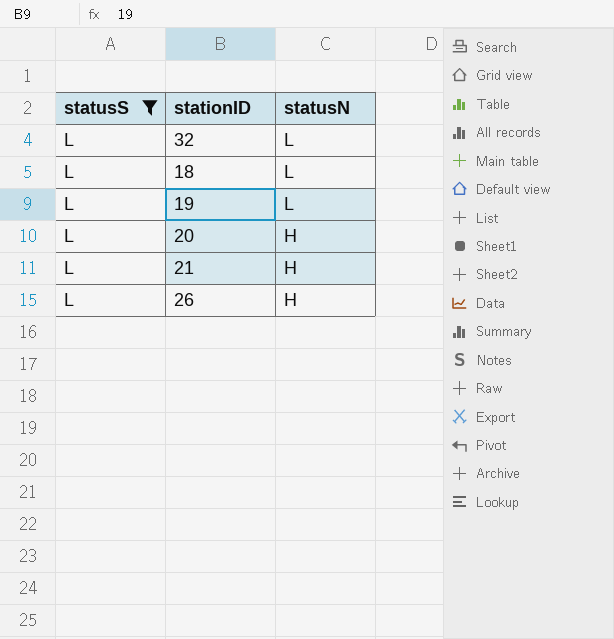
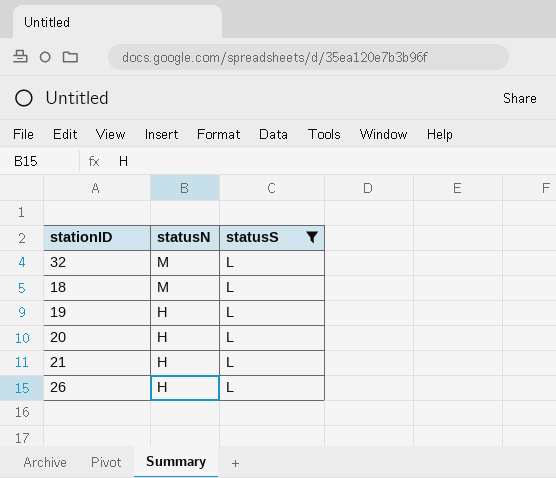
column statusS | position: 1 -> 3
32 | statusN: L -> M
18 | statusN: L -> M
19 | statusN: L -> H

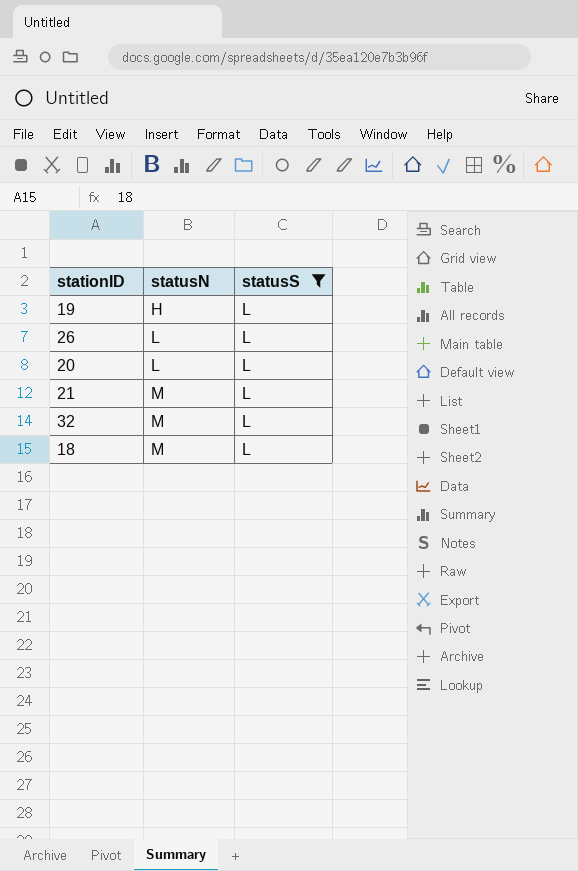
row order: statusN descending -> statusN ascending
26 | statusN: H -> L
20 | statusN: H -> L
21 | statusN: H -> M

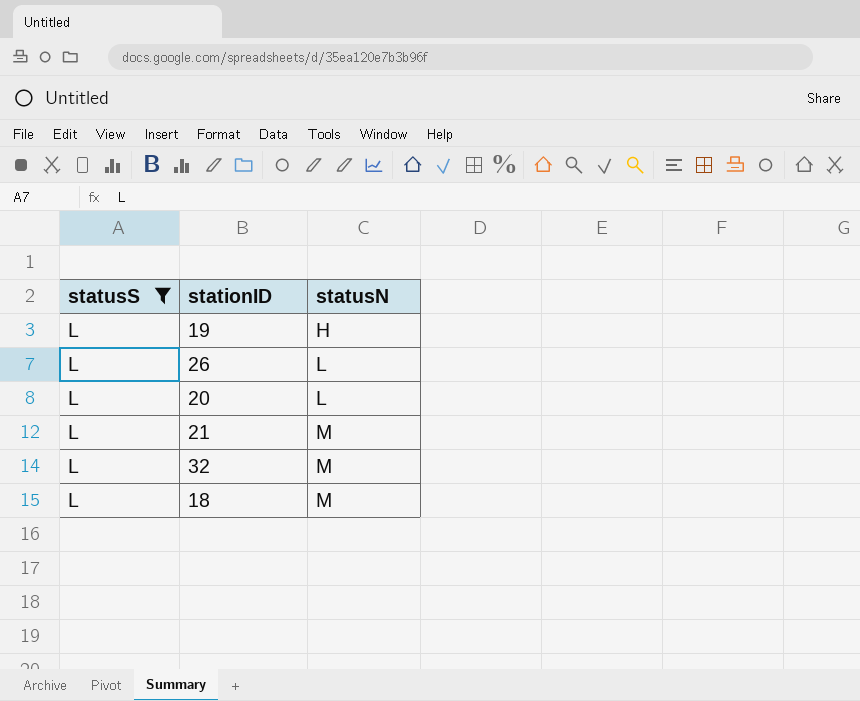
column statusS | position: 3 -> 1

